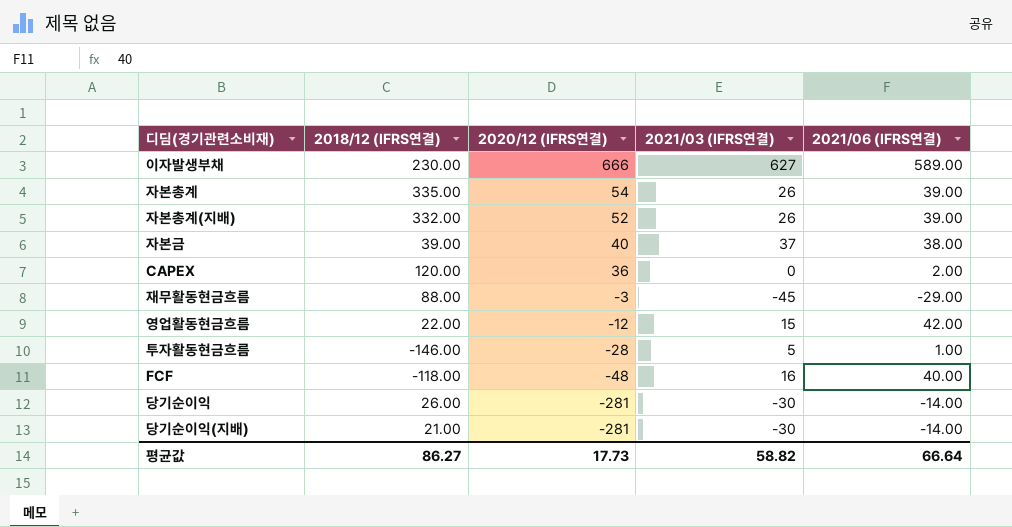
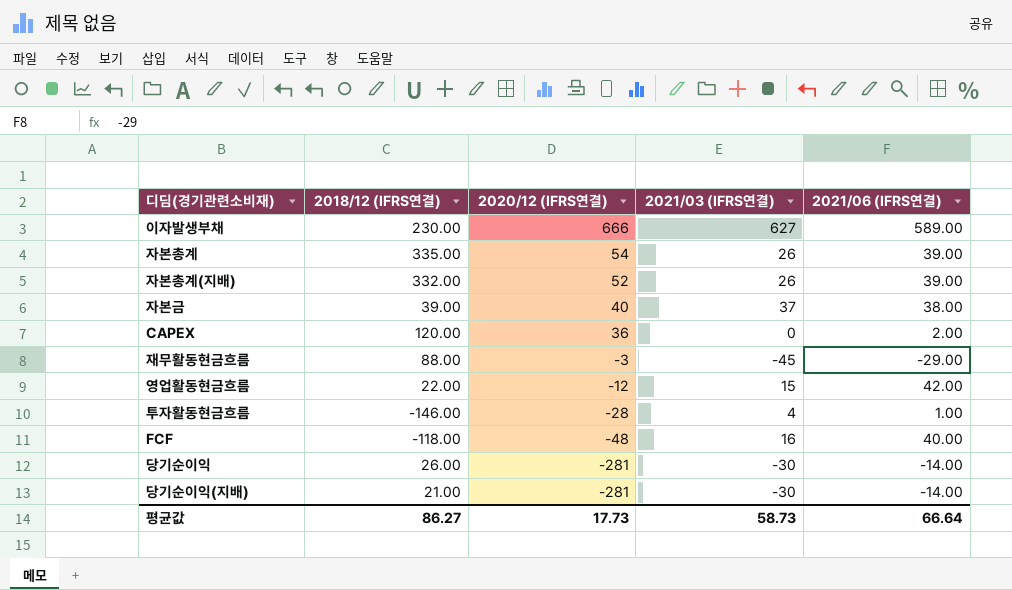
투자활동현금흐름 | 2021/03 (IFRS연결): 5 -> 4
평균값 | 2021/03 (IFRS연결): 58.82 -> 58.73

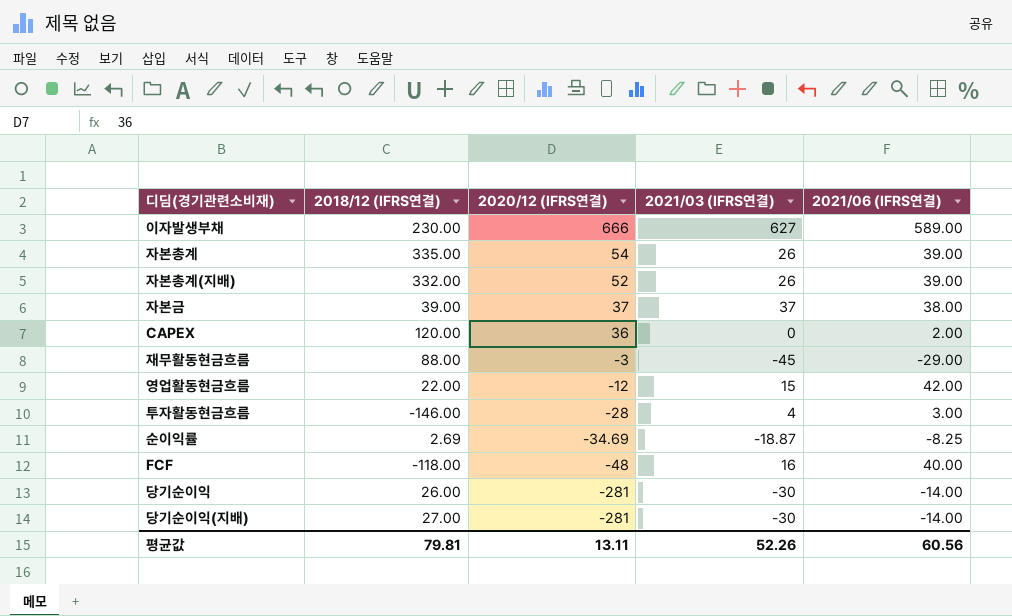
자본금 | 2020/12 (IFRS연결): 40 -> 37
투자활동현금흐름 | 2021/06 (IFRS연결): 1.00 -> 3.00
row 순이익률: none -> 2.69 | -34.69 | -18.87 | -8.25
당기순이익(지배) | 2018/12 (IFRS연결): 21.00 -> 27.00
평균값 | 2018/12 (IFRS연결): 86.27 -> 79.81
평균값 | 2020/12 (IFRS연결): 17.73 -> 13.11
평균값 | 2021/03 (IFRS연결): 58.73 -> 52.26
평균값 | 2021/06 (IFRS연결): 66.64 -> 60.56

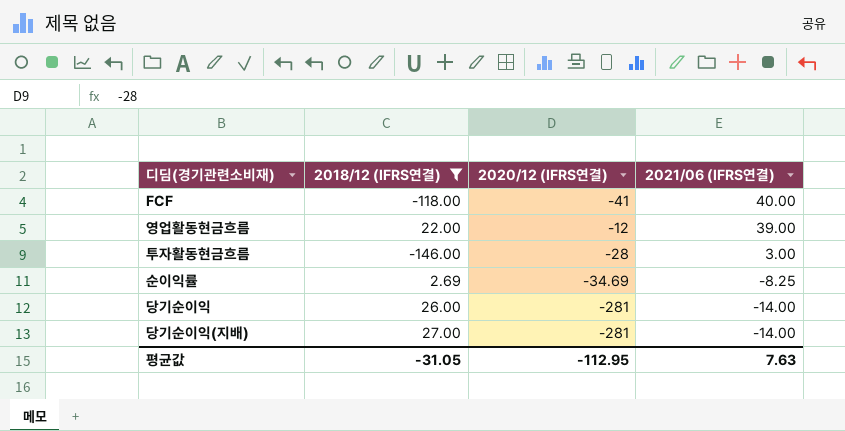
filter: none -> 2018/12 (IFRS연결) <= 27.00
row order: 2020/12 (IFRS연결) descending -> 2021/06 (IFRS연결) descending
column 2021/03 (IFRS연결) | position: 4 -> none
FCF | 2020/12 (IFRS연결): -48 -> -41
영업활동현금흐름 | 2021/06 (IFRS연결): 42.00 -> 39.00
평균값 | 2018/12 (IFRS연결): 79.81 -> -31.05
평균값 | 2020/12 (IFRS연결): 13.11 -> -112.95
평균값 | 2021/06 (IFRS연결): 60.56 -> 7.63

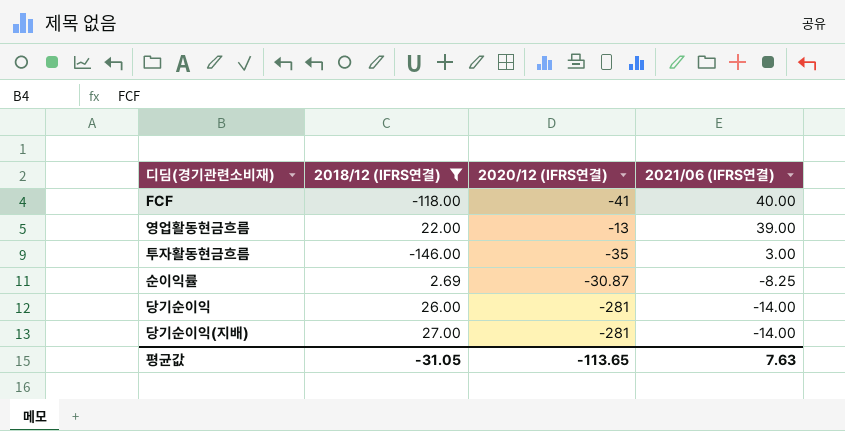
영업활동현금흐름 | 2020/12 (IFRS연결): -12 -> -13
투자활동현금흐름 | 2020/12 (IFRS연결): -28 -> -35
순이익률 | 2020/12 (IFRS연결): -34.69 -> -30.87
평균값 | 2020/12 (IFRS연결): -112.95 -> -113.65

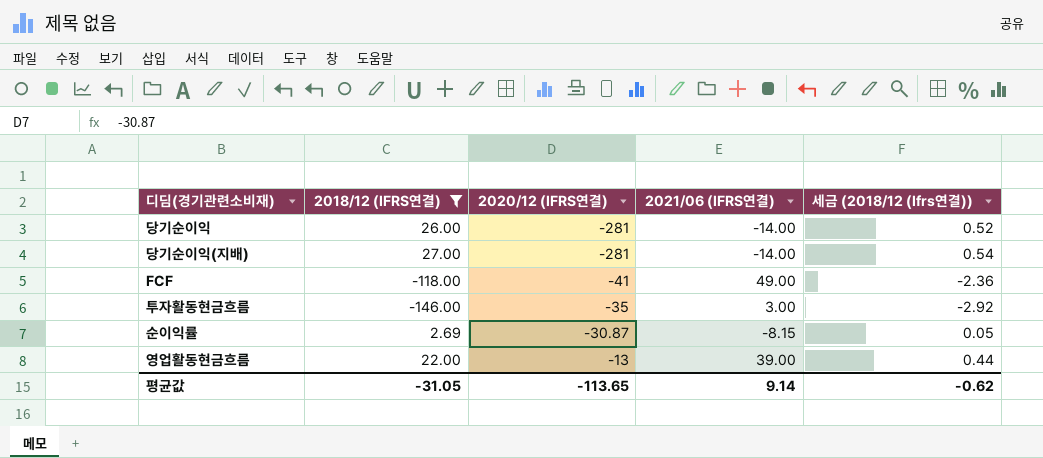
row order: 2021/06 (IFRS연결) descending -> 2020/12 (IFRS연결) ascending
column 세금 (2018/12 (Ifrs연결)) | formula: none -> [2018/12 (IFRS연결)] * 0.02
FCF | 2021/06 (IFRS연결): 40.00 -> 49.00
순이익률 | 2021/06 (IFRS연결): -8.25 -> -8.15
평균값 | 2021/06 (IFRS연결): 7.63 -> 9.14

